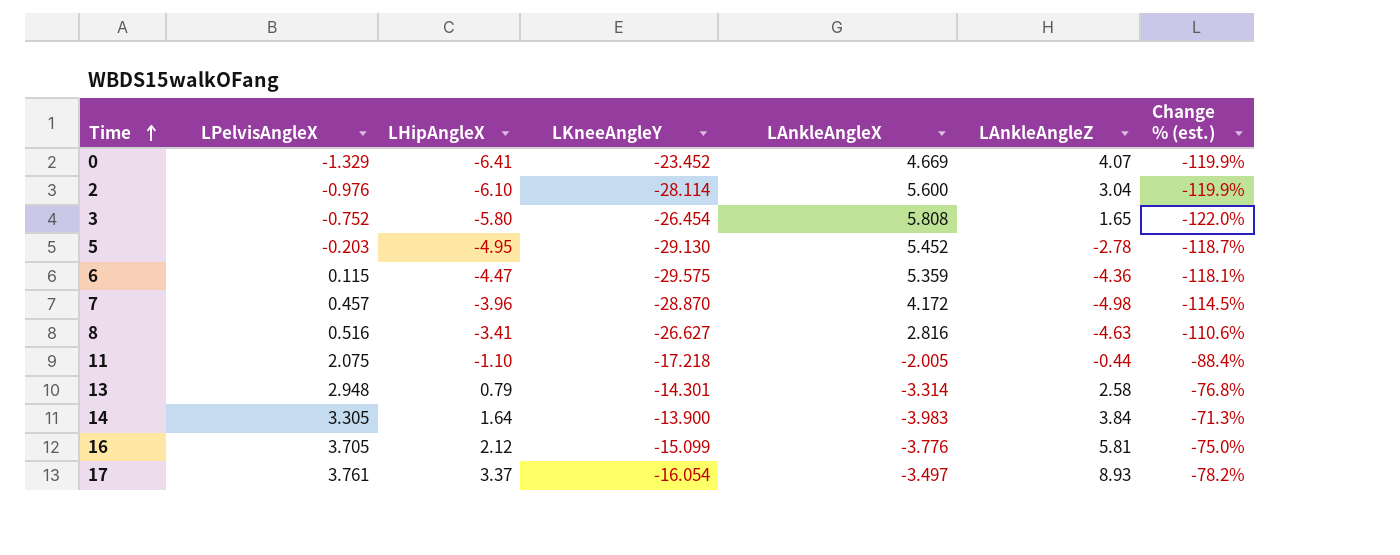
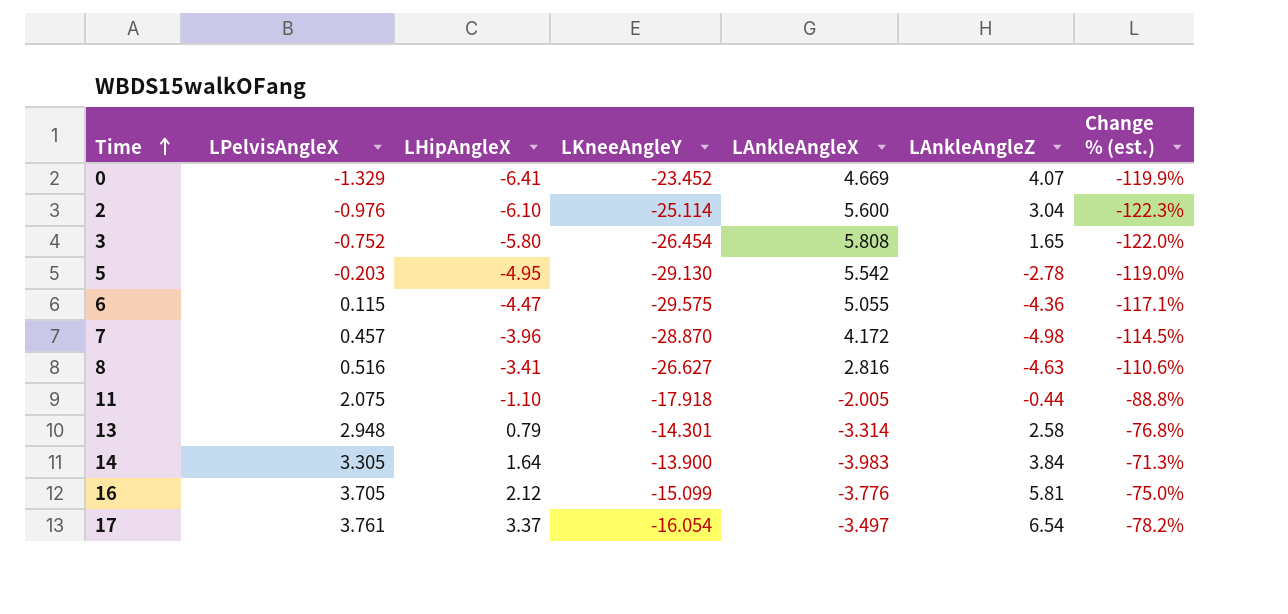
2 | LKneeAngleY: -28.114 -> -25.114
2 | Change % (est.): -119.9% -> -122.3%
5 | LAnkleAngleX: 5.452 -> 5.542
5 | Change % (est.): -118.7% -> -119.0%
6 | LAnkleAngleX: 5.359 -> 5.055
6 | Change % (est.): -118.1% -> -117.1%
11 | LKneeAngleY: -17.218 -> -17.918
11 | Change % (est.): -88.4% -> -88.8%
17 | LAnkleAngleZ: 8.93 -> 6.54

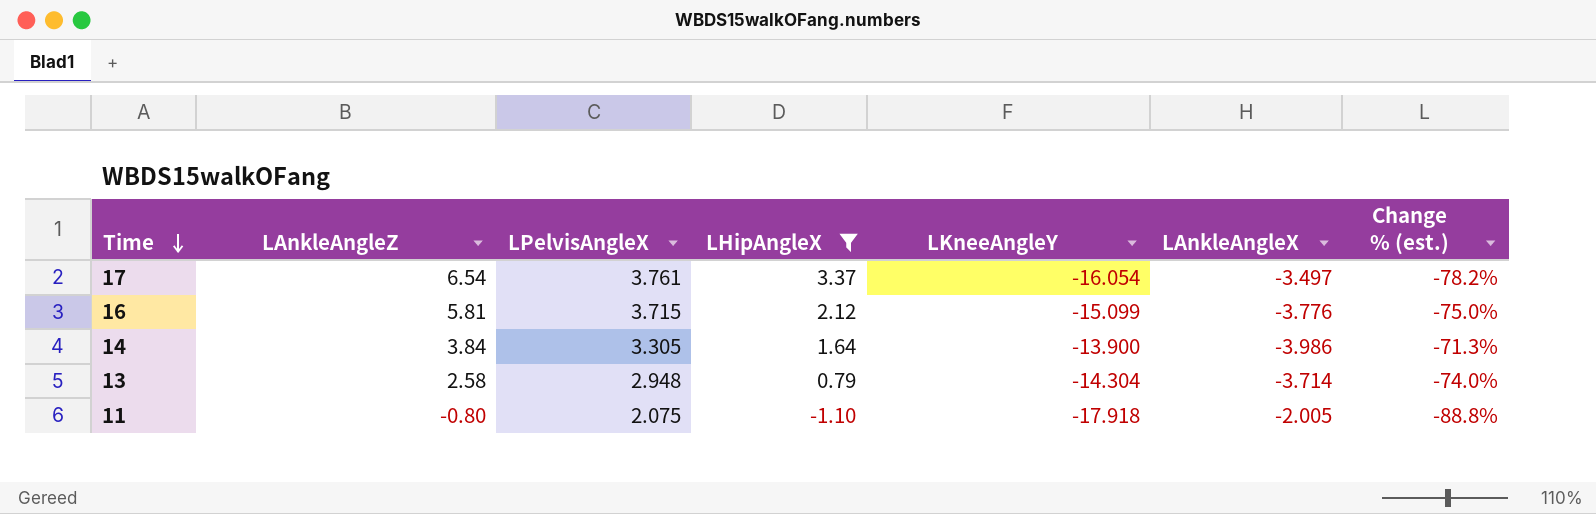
filter: none -> LHipAngleX >= -1.10
row order: Time ascending -> Time descending
column LAnkleAngleZ | position: 6 -> 2
16 | LPelvisAngleX: 3.705 -> 3.715
14 | LAnkleAngleX: -3.983 -> -3.986
13 | LKneeAngleY: -14.301 -> -14.304
13 | LAnkleAngleX: -3.314 -> -3.714
13 | Change % (est.): -76.8% -> -74.0%
11 | LAnkleAngleZ: -0.44 -> -0.80

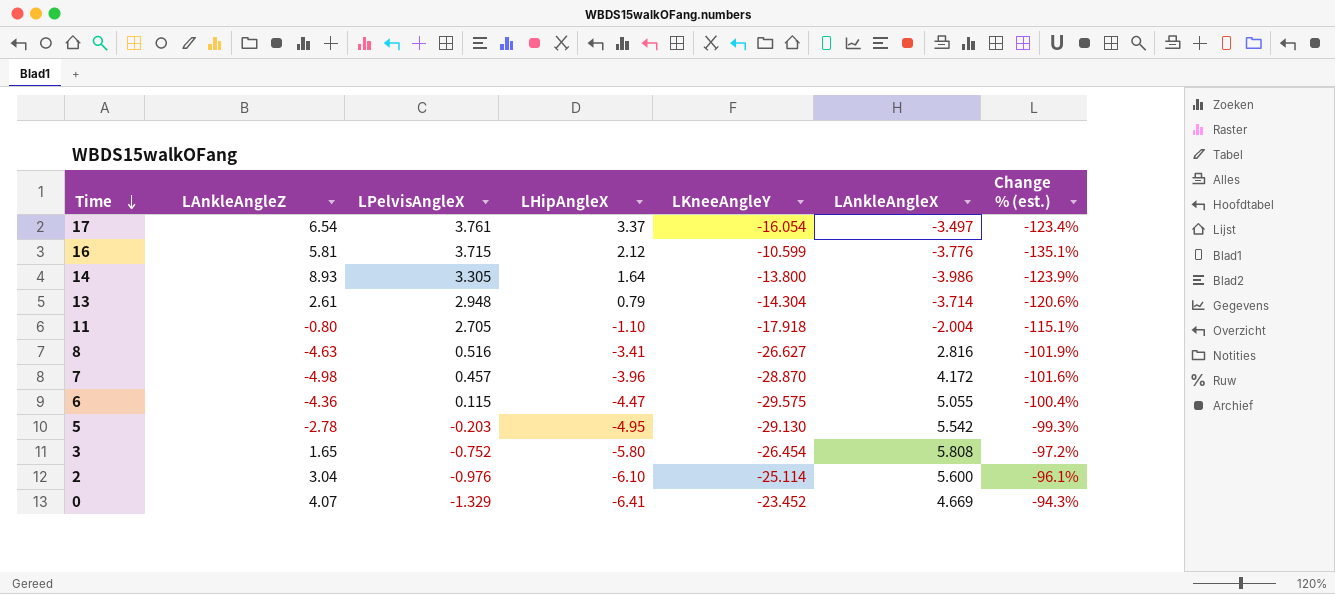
filter: LHipAngleX >= -1.10 -> none
column Change % (est.) | formula: ([LAnkleAngleX] - [LKneeAngleY]) / [LKneeAngleY] -> ([LPelvisAngleX] - [LKneeAngleY]) / [LKneeAngleY]
16 | LKneeAngleY: -15.099 -> -10.599
14 | LAnkleAngleZ: 3.84 -> 8.93
14 | LKneeAngleY: -13.900 -> -13.800
13 | LAnkleAngleZ: 2.58 -> 2.61
11 | LPelvisAngleX: 2.075 -> 2.705
11 | LAnkleAngleX: -2.005 -> -2.004

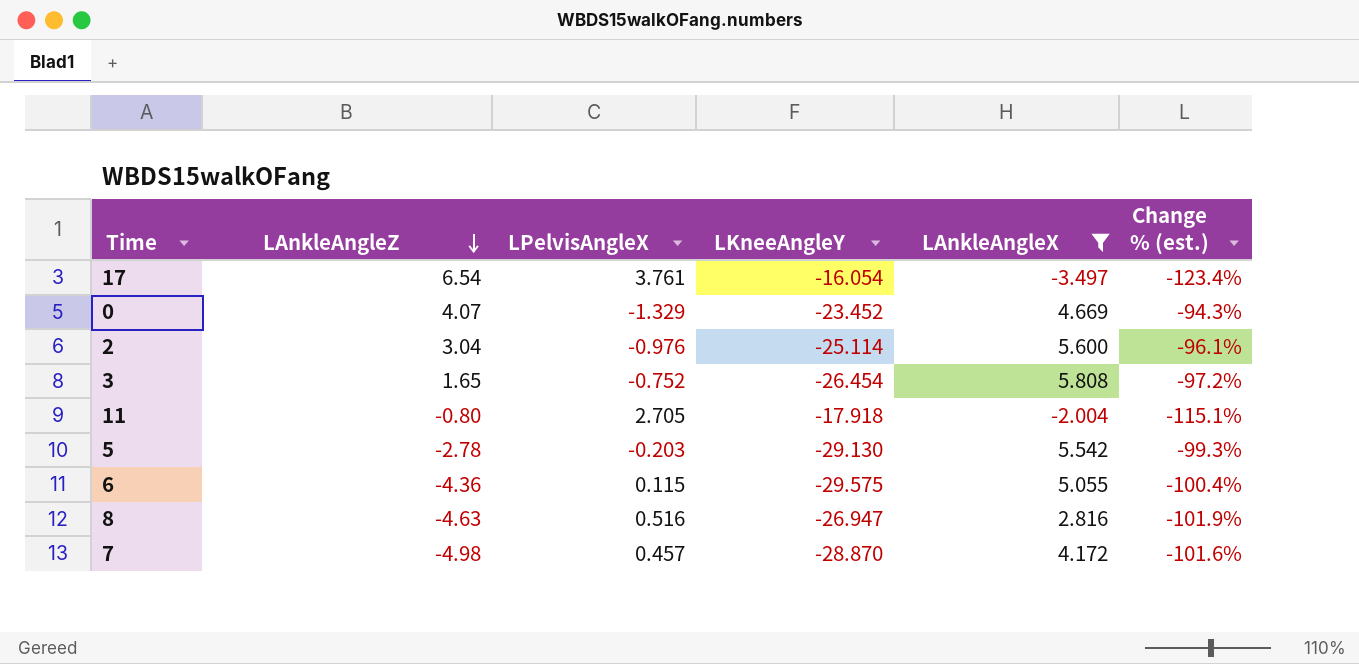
filter: none -> LAnkleAngleX >= -3.497
row order: Time descending -> LAnkleAngleZ descending
column LHipAngleX | position: 4 -> none
8 | LKneeAngleY: -26.627 -> -26.947

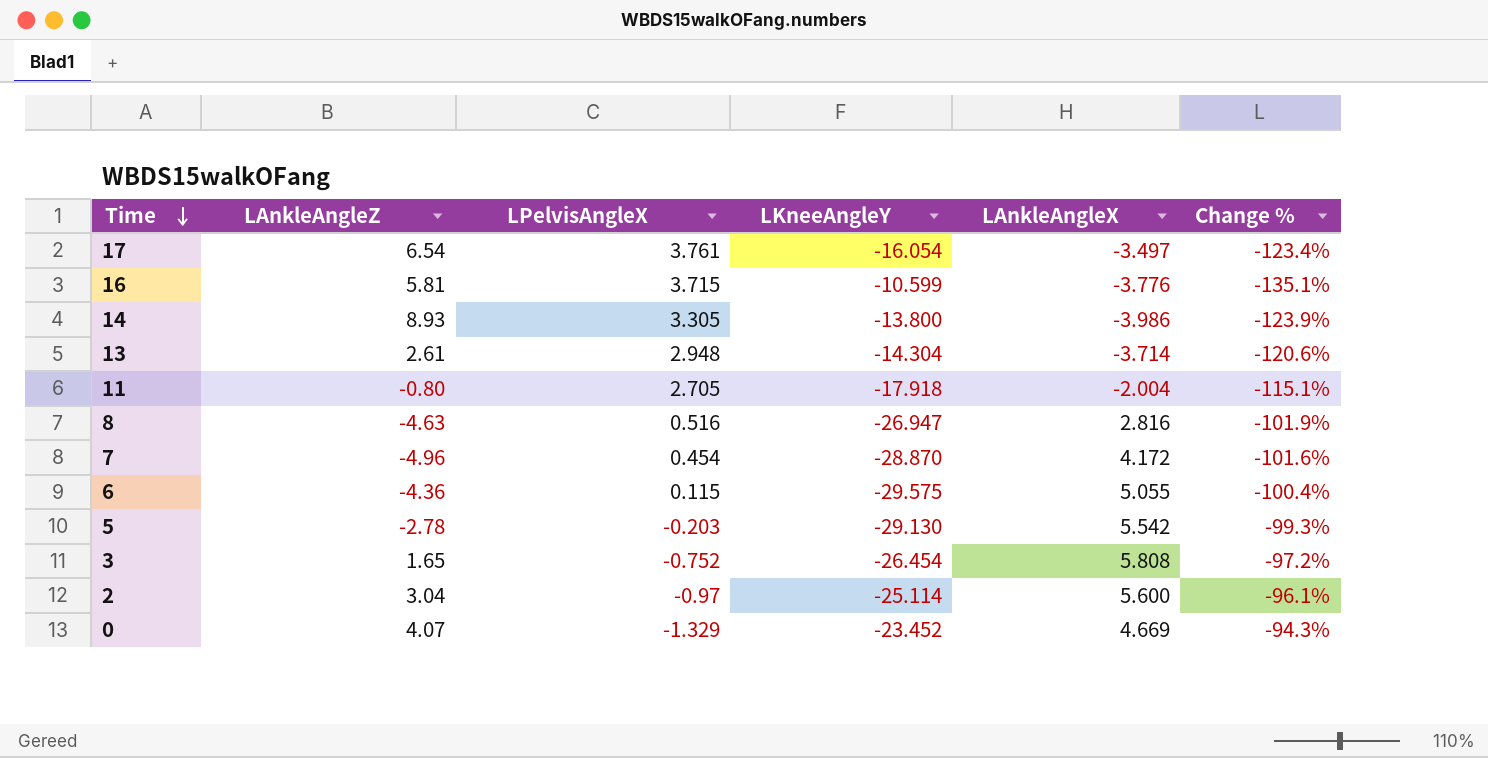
filter: LAnkleAngleX >= -3.497 -> none
row order: LAnkleAngleZ descending -> Time descending
column name: Change % (est.) -> Change %
7 | LAnkleAngleZ: -4.98 -> -4.96
7 | LPelvisAngleX: 0.457 -> 0.454
2 | LPelvisAngleX: -0.976 -> -0.97

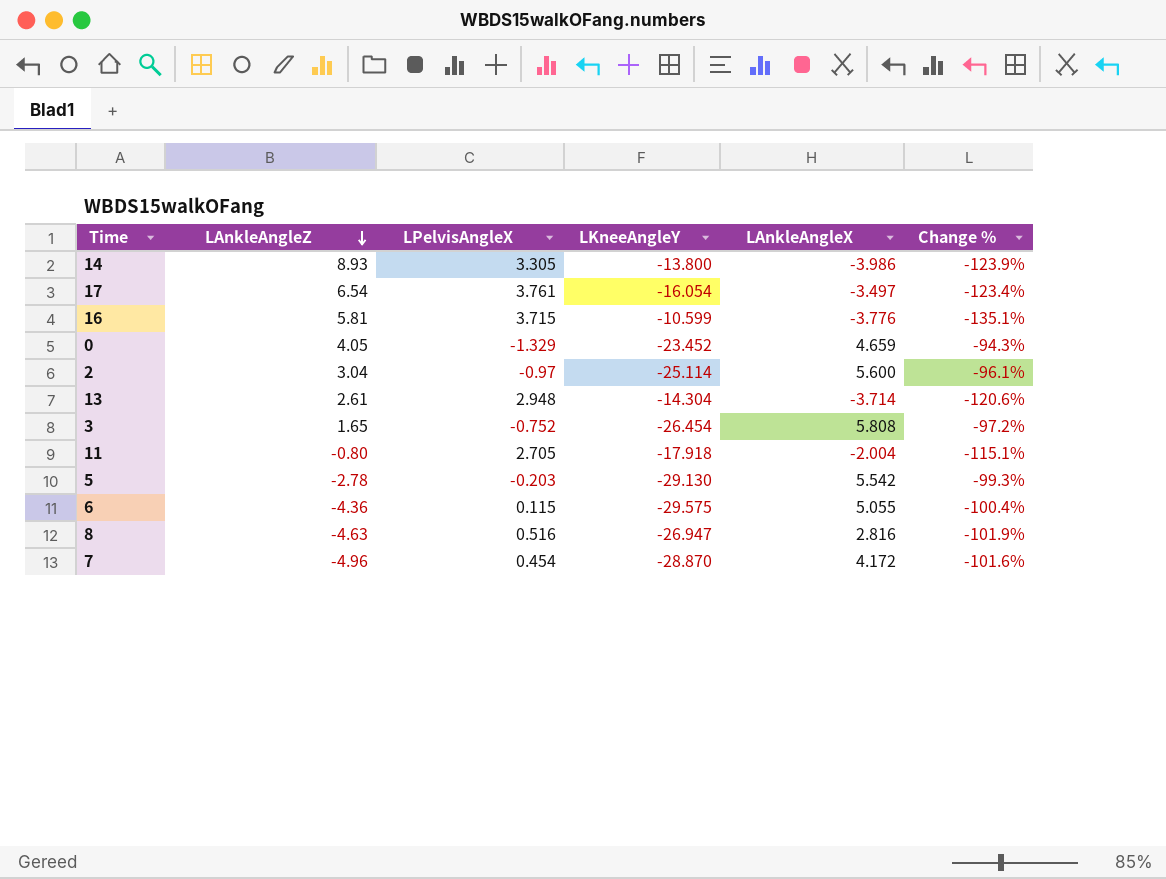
row order: Time descending -> LAnkleAngleZ descending
0 | LAnkleAngleZ: 4.07 -> 4.05
0 | LAnkleAngleX: 4.669 -> 4.659

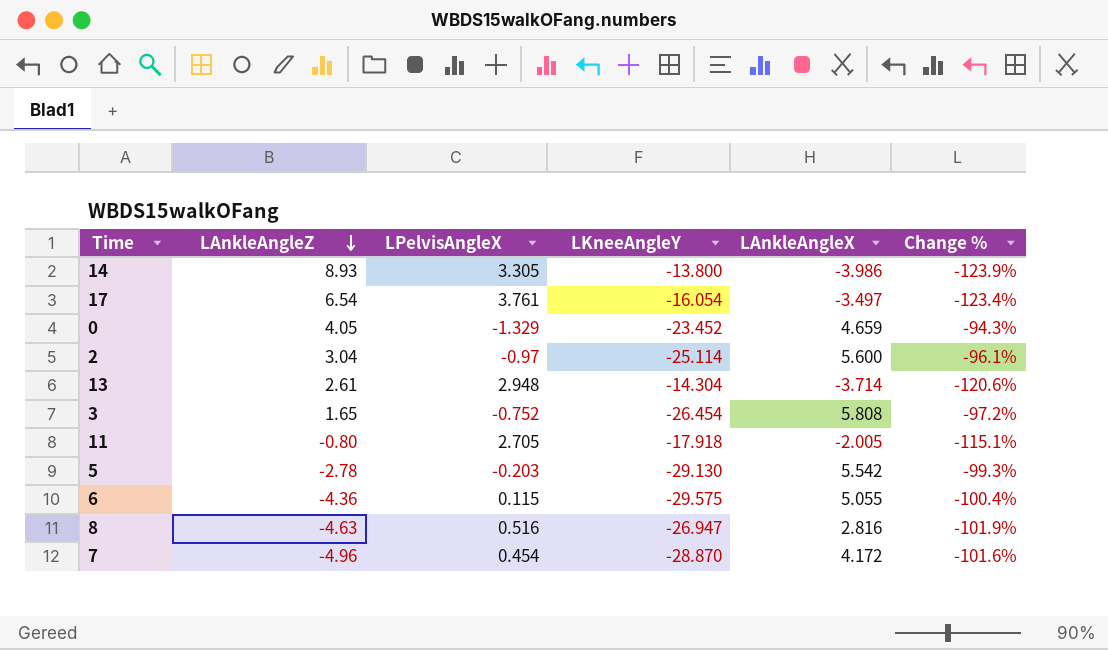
row 16: 5.81 | 3.715 | -10.599 | -3.776 | -135.1% -> none
11 | LAnkleAngleX: -2.004 -> -2.005

